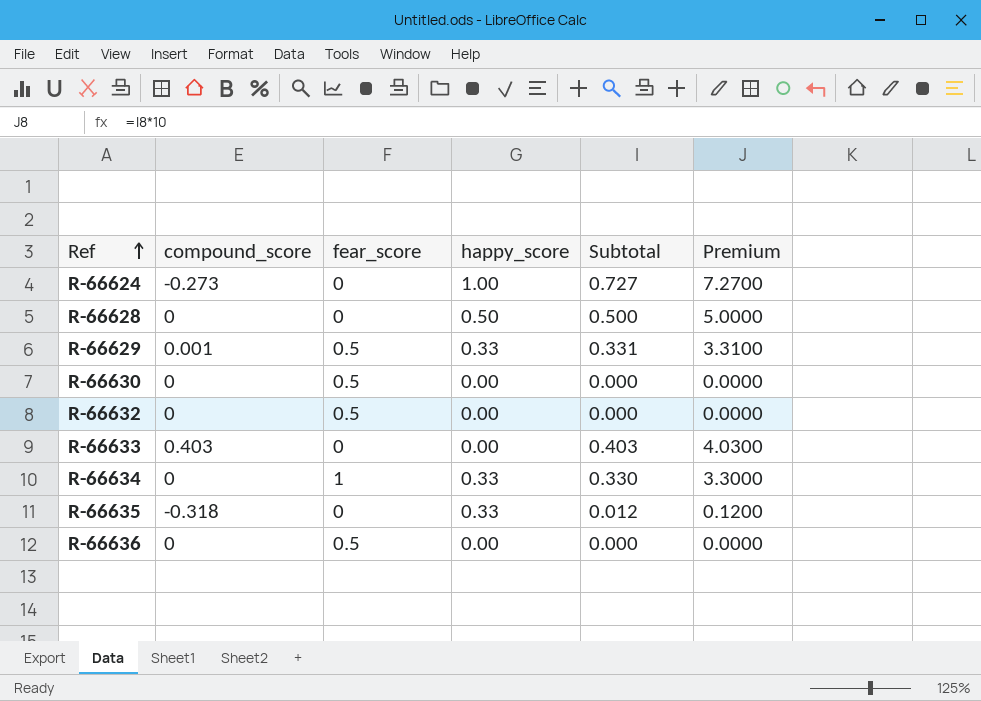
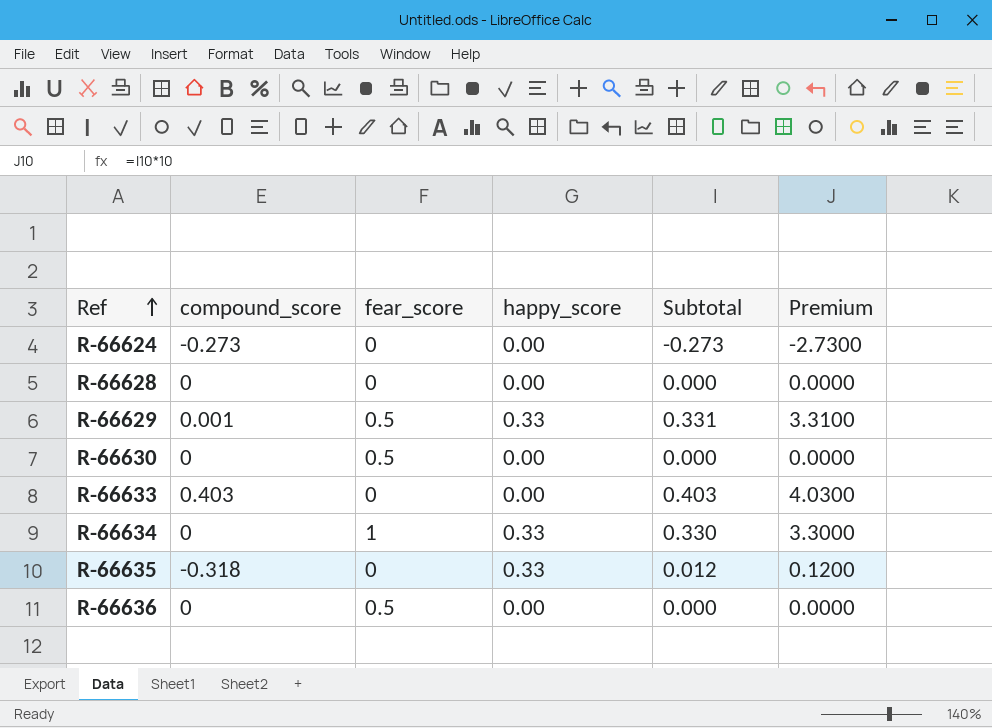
row R-66632: 0 | 0.5 | 0.00 | 0.000 | 0.0000 -> none
R-66624 | happy_score: 1.00 -> 0.00
R-66624 | Subtotal: 0.727 -> -0.273
R-66624 | Premium: 7.2700 -> -2.7300
R-66628 | happy_score: 0.50 -> 0.00
R-66628 | Subtotal: 0.500 -> 0.000
R-66628 | Premium: 5.0000 -> 0.0000

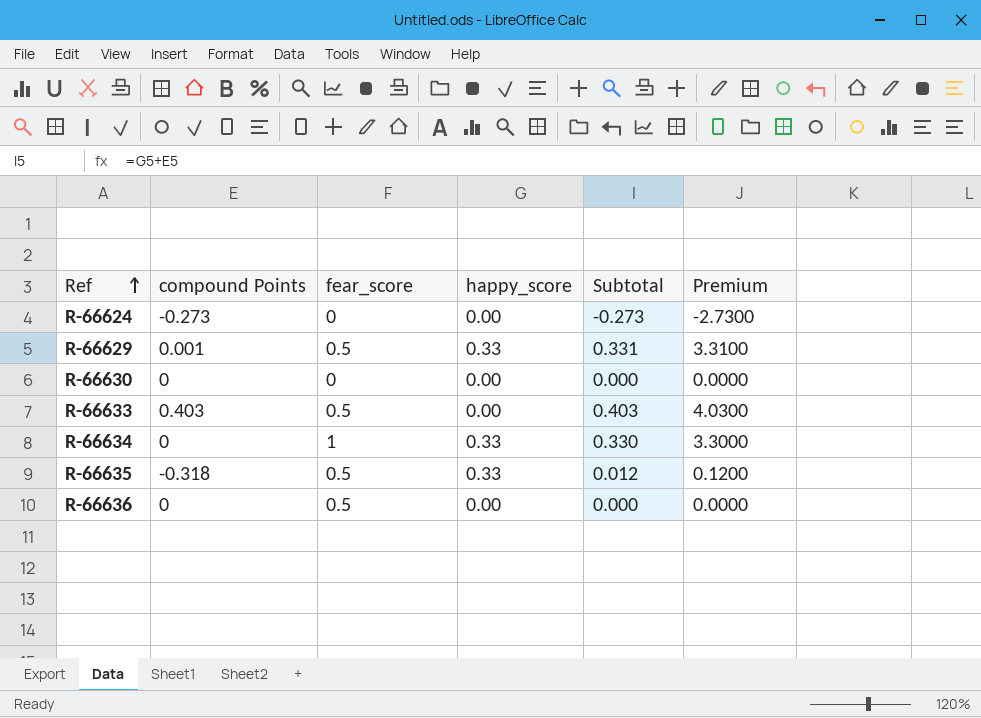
column name: compound_score -> compound Points
row R-66628: 0 | 0 | 0.00 | 0.000 | 0.0000 -> none
R-66630 | fear_score: 0.5 -> 0
R-66633 | fear_score: 0 -> 0.5
R-66635 | fear_score: 0 -> 0.5

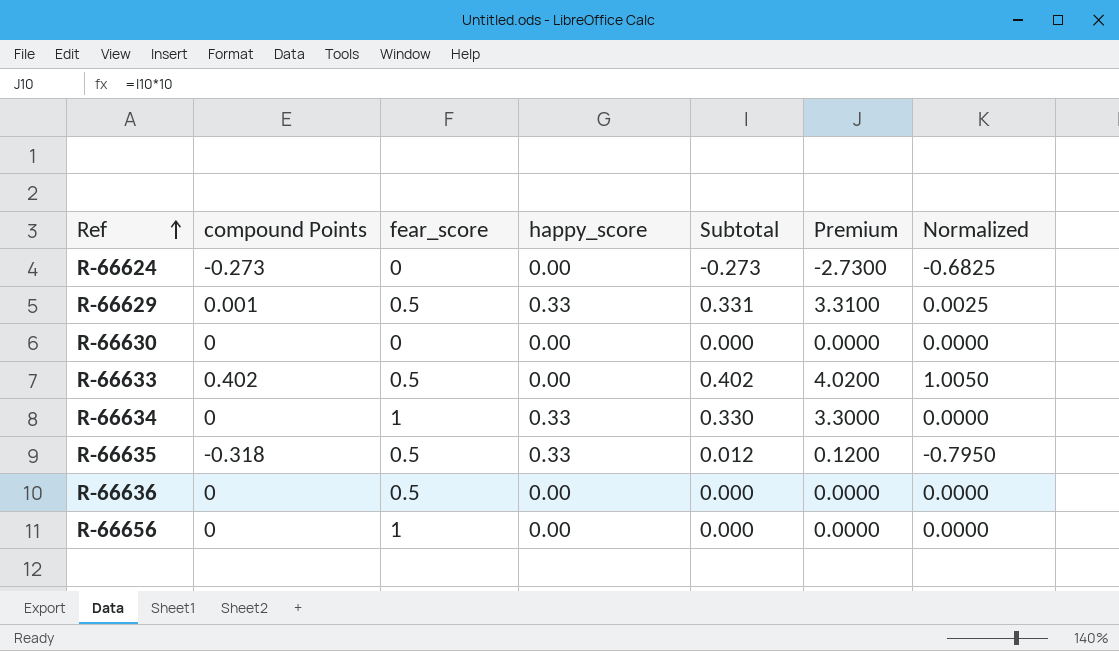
column Normalized | formula: none -> [compound Points] * 2.5
R-66633 | compound Points: 0.403 -> 0.402
R-66633 | Subtotal: 0.403 -> 0.402
R-66633 | Premium: 4.0300 -> 4.0200
row R-66656: none -> 0 | 1 | 0.00 | 0.000 | 0.0000 | 0.0000

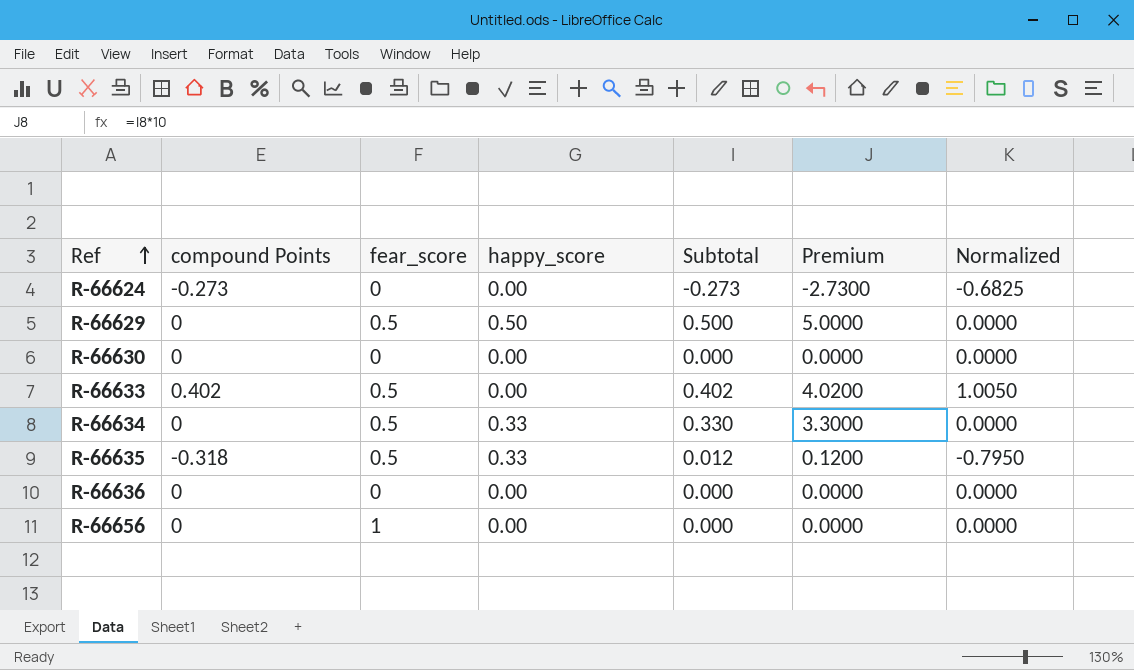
R-66629 | compound Points: 0.001 -> 0
R-66629 | happy_score: 0.33 -> 0.50
R-66629 | Subtotal: 0.331 -> 0.500
R-66629 | Premium: 3.3100 -> 5.0000
R-66629 | Normalized: 0.0025 -> 0.0000
R-66634 | fear_score: 1 -> 0.5
R-66636 | fear_score: 0.5 -> 0

